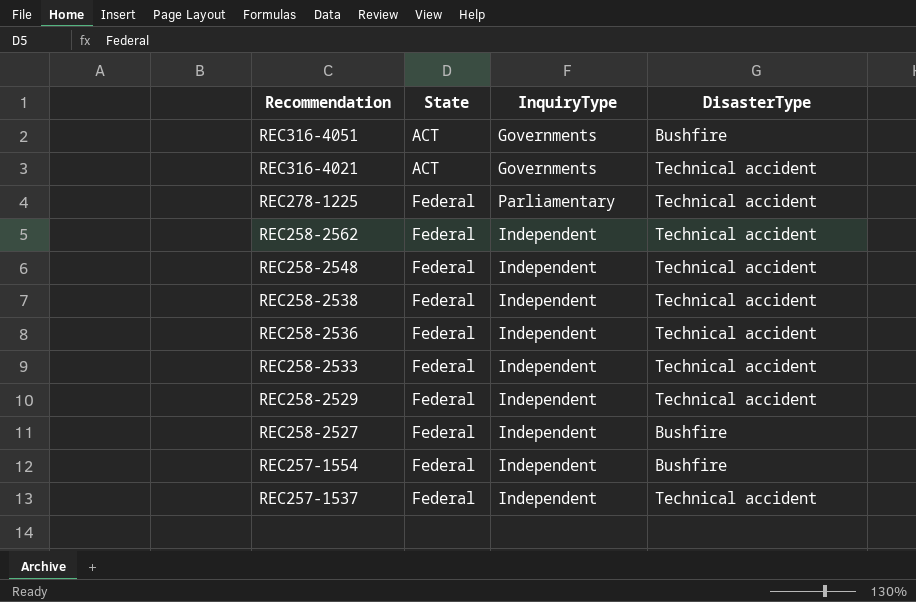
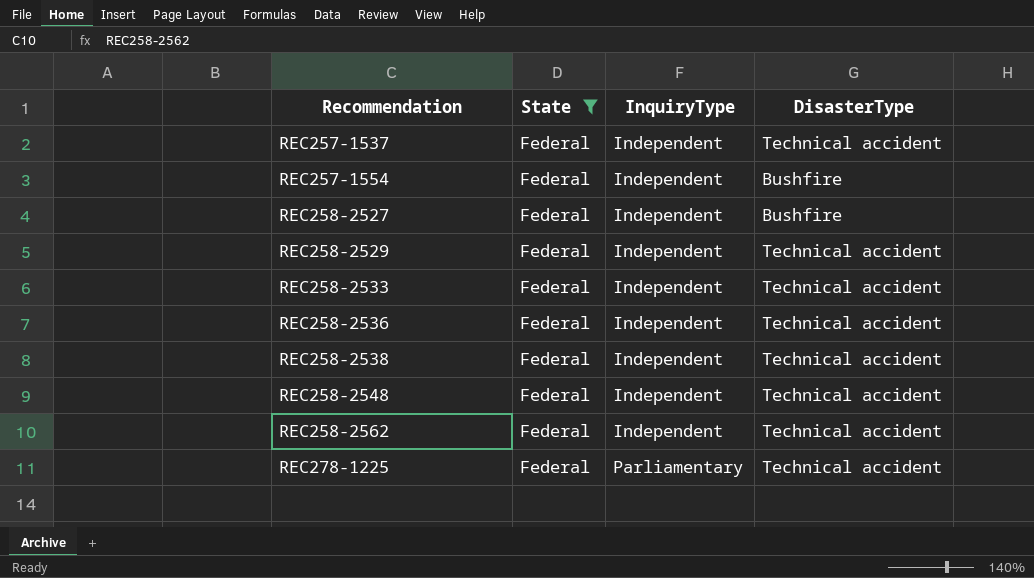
filter: none -> State = Federal
row order: Recommendation descending -> Recommendation ascending

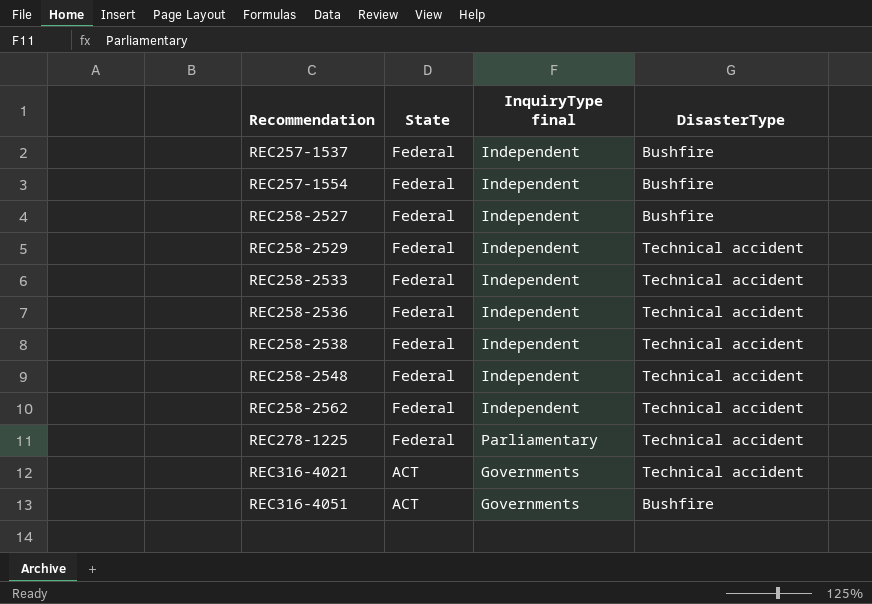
filter: State = Federal -> none
column name: InquiryType -> InquiryType final
REC257-1537 | DisasterType: Technical accident -> Bushfire

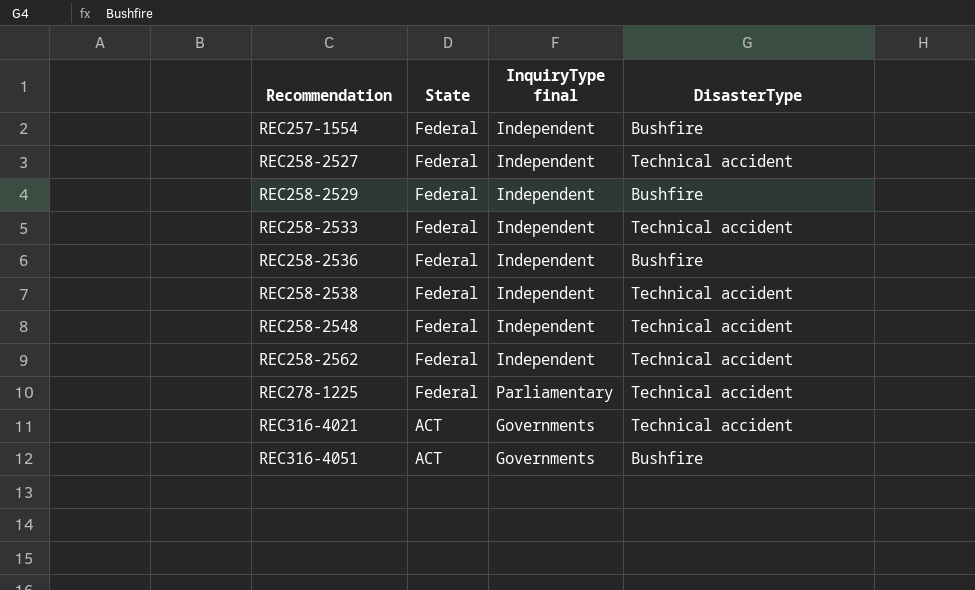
row REC257-1537: Federal | Independent | Bushfire -> none
REC258-2527 | DisasterType: Bushfire -> Technical accident
REC258-2529 | DisasterType: Technical accident -> Bushfire
REC258-2536 | DisasterType: Technical accident -> Bushfire

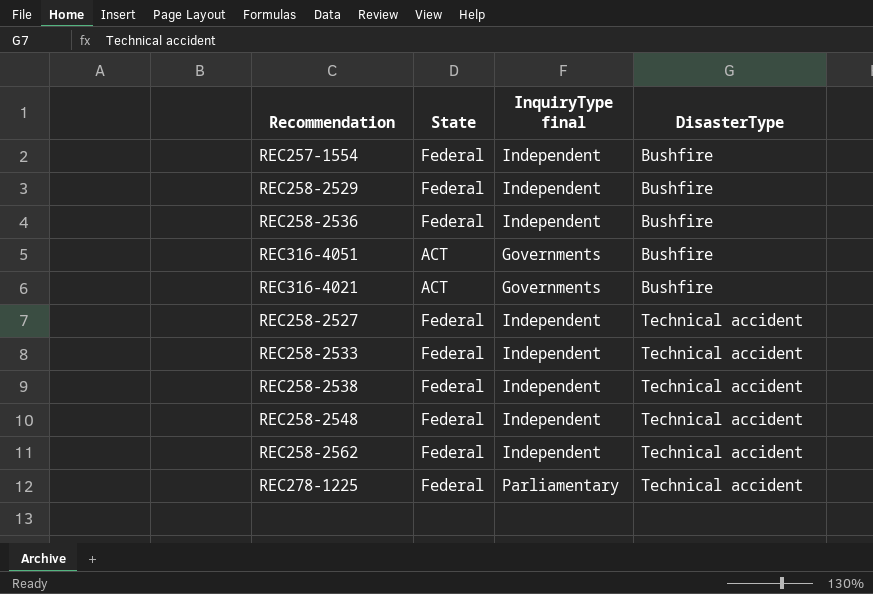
row order: Recommendation ascending -> DisasterType ascending
REC316-4021 | DisasterType: Technical accident -> Bushfire

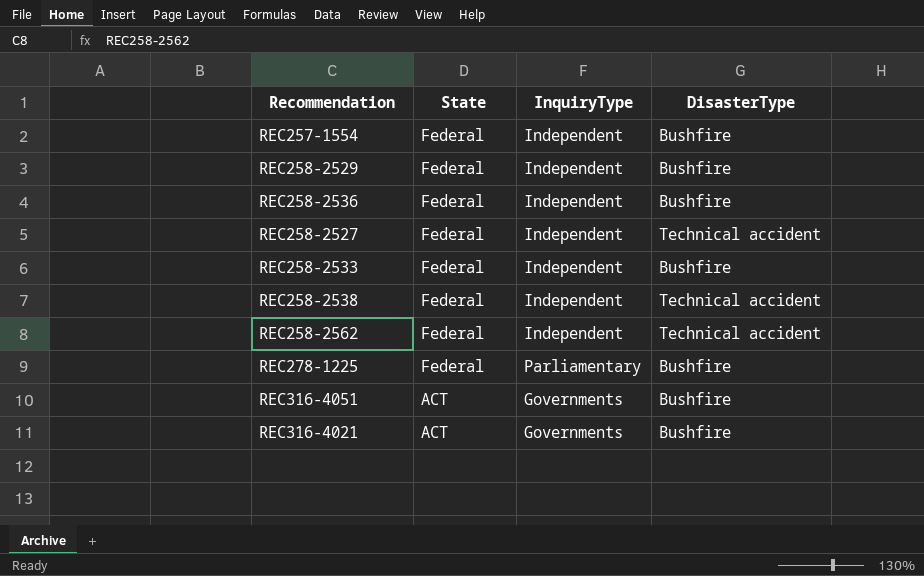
row order: DisasterType ascending -> State descending
column name: InquiryType final -> InquiryType
row REC258-2548: Federal | Independent | Technical accident -> none
REC258-2533 | DisasterType: Technical accident -> Bushfire
REC278-1225 | DisasterType: Technical accident -> Bushfire

